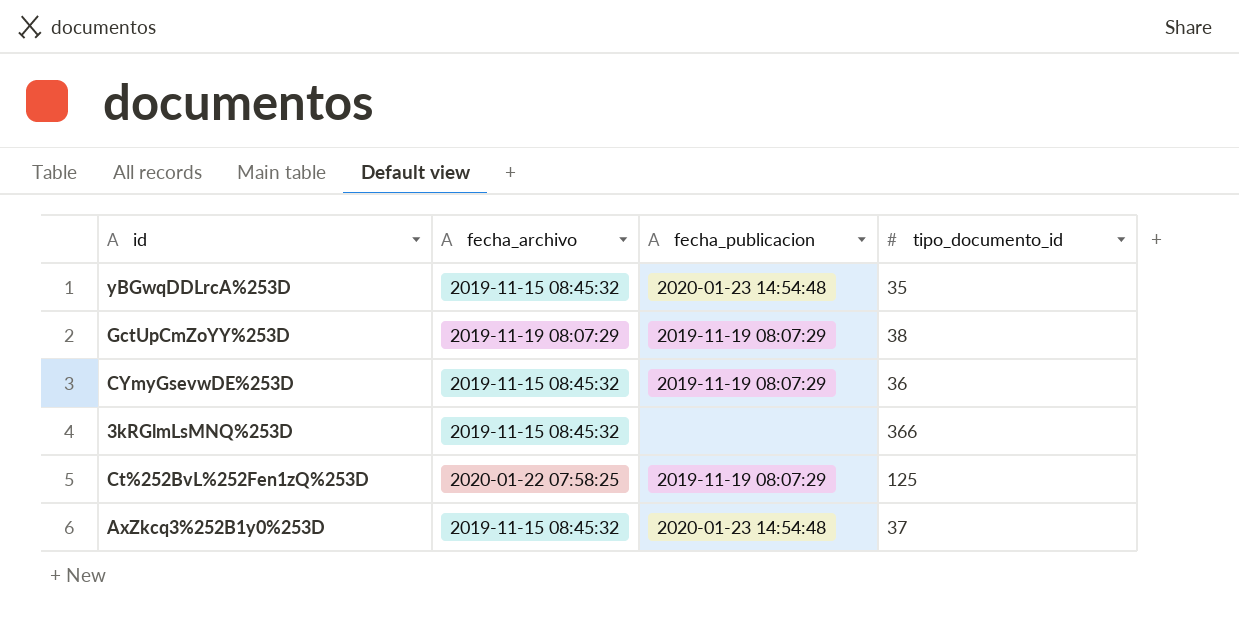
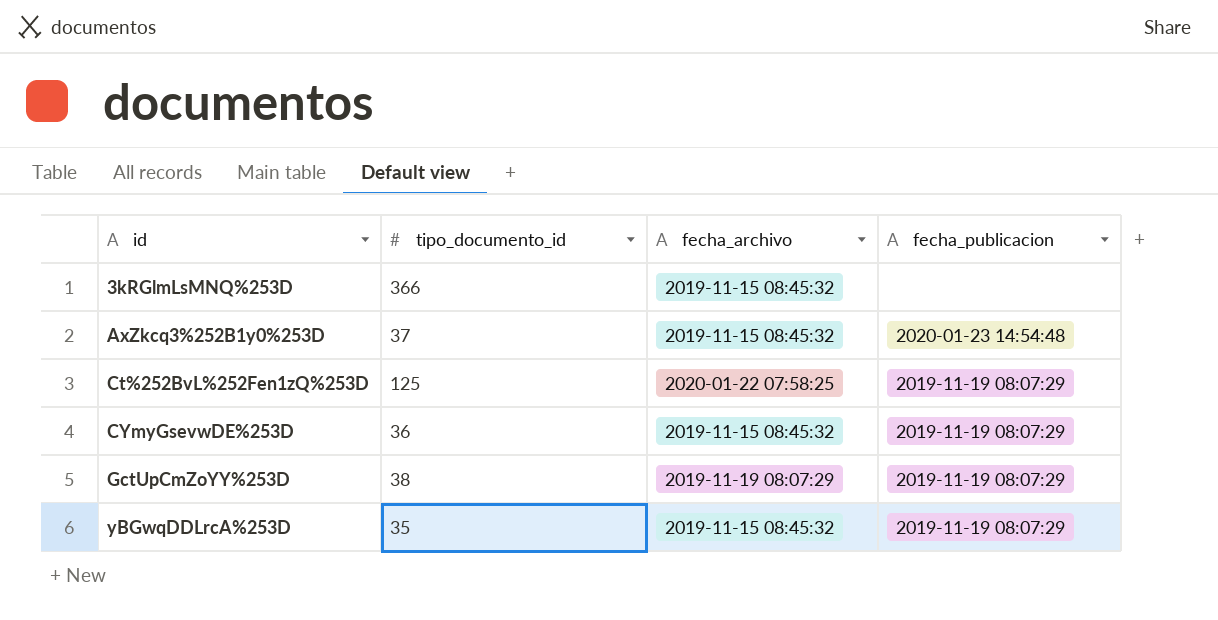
row order: none -> id ascending
column tipo_documento_id | position: 4 -> 2
yBGwqDDLrcA%253D | fecha_publicacion: 2020-01-23 14:54:48 -> 2019-11-19 08:07:29

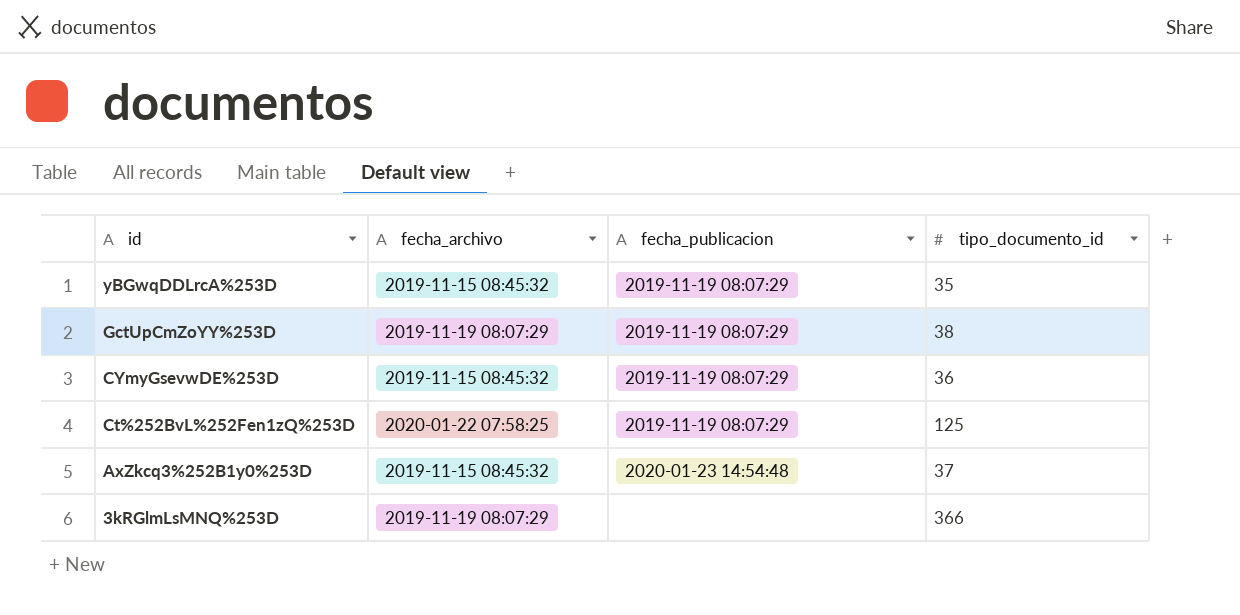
row order: id ascending -> id descending
column tipo_documento_id | position: 2 -> 4
3kRGlmLsMNQ%253D | fecha_archivo: 2019-11-15 08:45:32 -> 2019-11-19 08:07:29

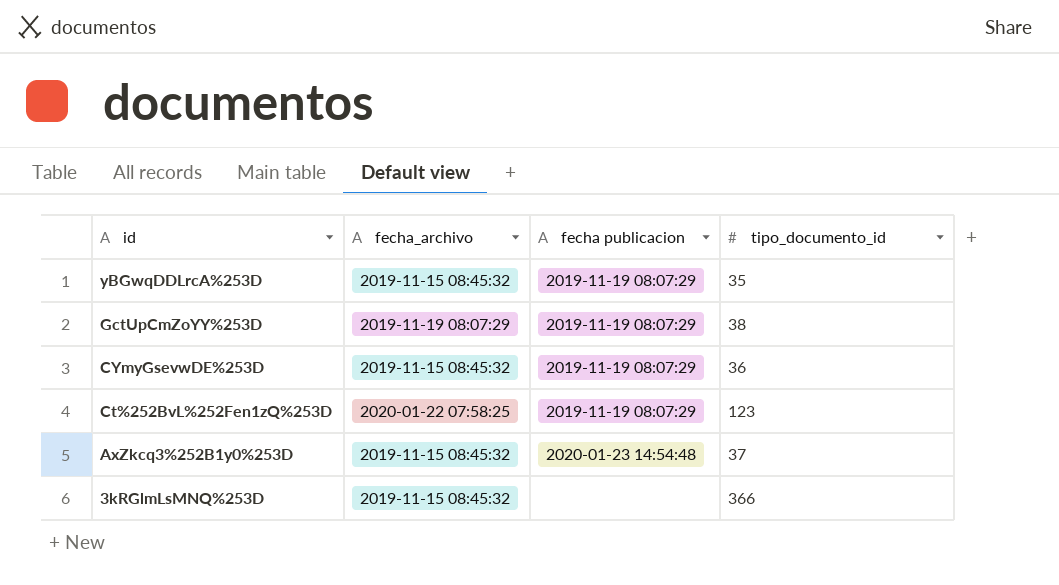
column name: fecha_publicacion -> fecha publicacion
Ct%252BvL%252Fen1zQ%253D | tipo_documento_id: 125 -> 123
3kRGlmLsMNQ%253D | fecha_archivo: 2019-11-19 08:07:29 -> 2019-11-15 08:45:32

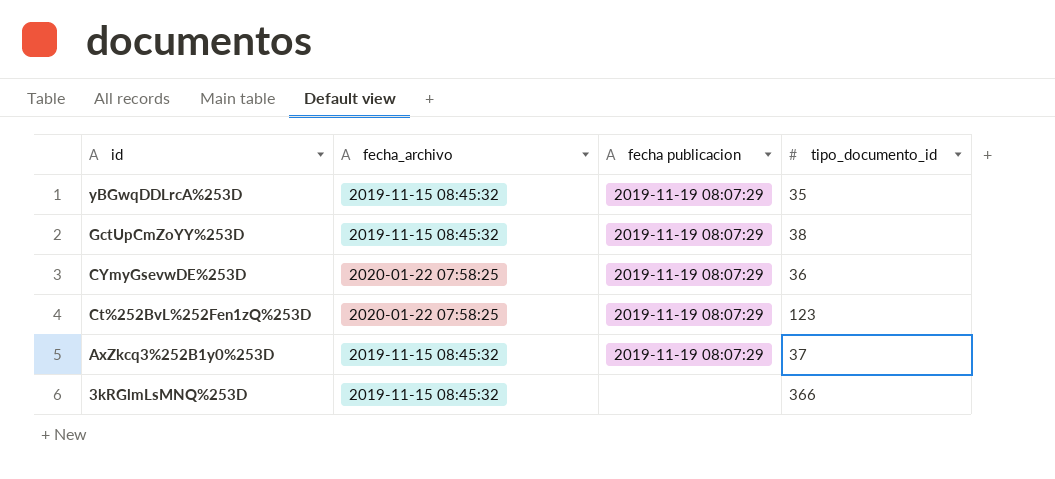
GctUpCmZoYY%253D | fecha_archivo: 2019-11-19 08:07:29 -> 2019-11-15 08:45:32
CYmyGsevwDE%253D | fecha_archivo: 2019-11-15 08:45:32 -> 2020-01-22 07:58:25
AxZkcq3%252B1y0%253D | fecha publicacion: 2020-01-23 14:54:48 -> 2019-11-19 08:07:29

